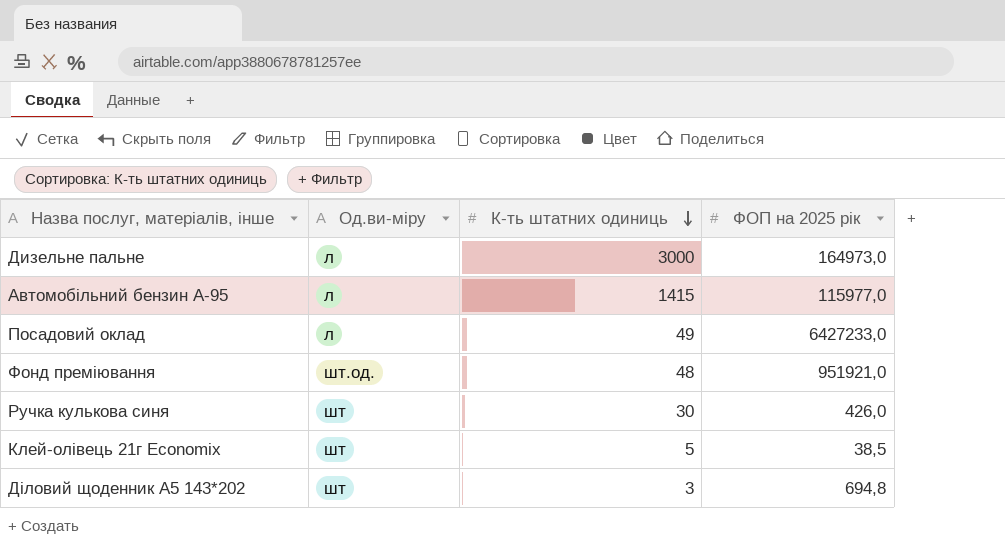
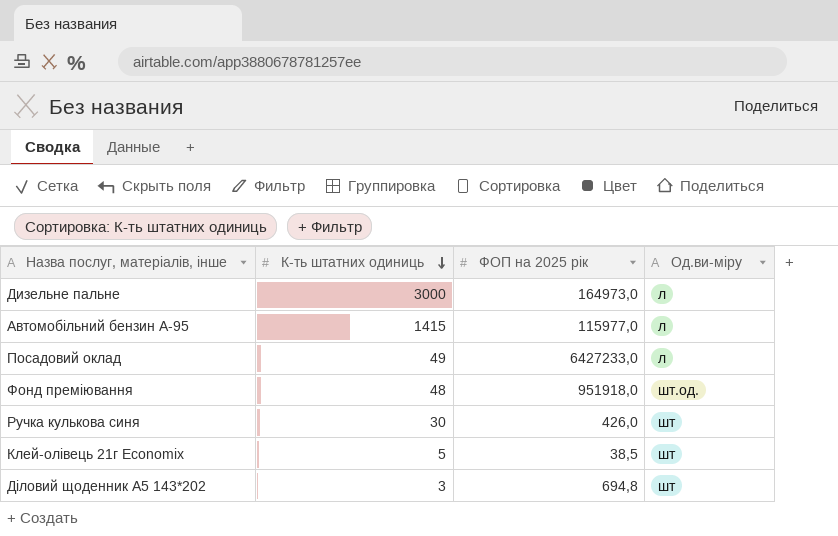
column Од.ви-міру | position: 2 -> 4
Фонд преміювання | ФОП на 2025 рік: 951921,0 -> 951918,0

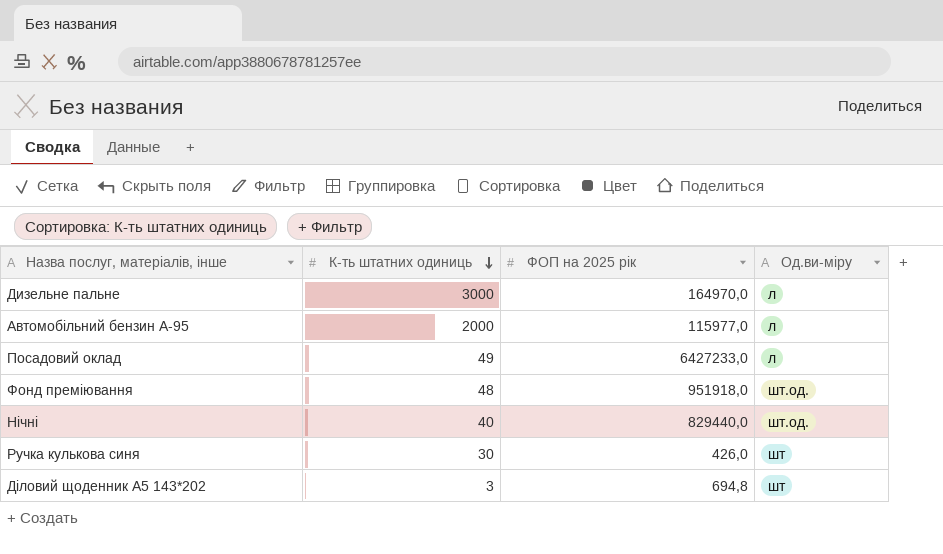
row Клей-олівець 21г Economix: 5 | 38,5 | шт -> none
Дизельне пальне | ФОП на 2025 рік: 164973,0 -> 164970,0
Автомобільний бензин А-95 | К-ть штатних одиниць: 1415 -> 2000
row Нічні: none -> 40 | 829440,0 | шт.од.

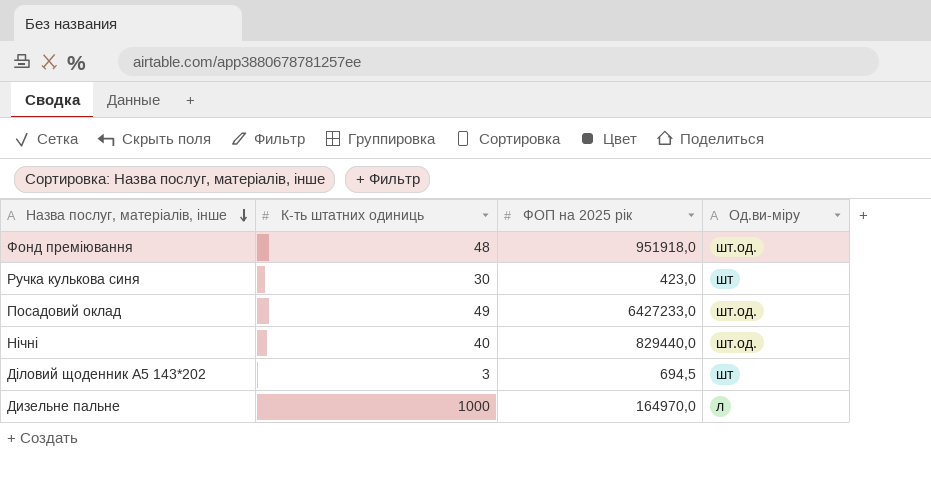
row order: К-ть штатних одиниць descending -> Назва послуг, матеріалів, інше descending
row Автомобільний бензин А-95: 2000 | 115977,0 | л -> none
Ручка кулькова синя | ФОП на 2025 рік: 426,0 -> 423,0
Посадовий оклад | Од.ви-міру: л -> шт.од.
Діловий щоденник А5 143*202 | ФОП на 2025 рік: 694,8 -> 694,5
Дизельне пальне | К-ть штатних одиниць: 3000 -> 1000

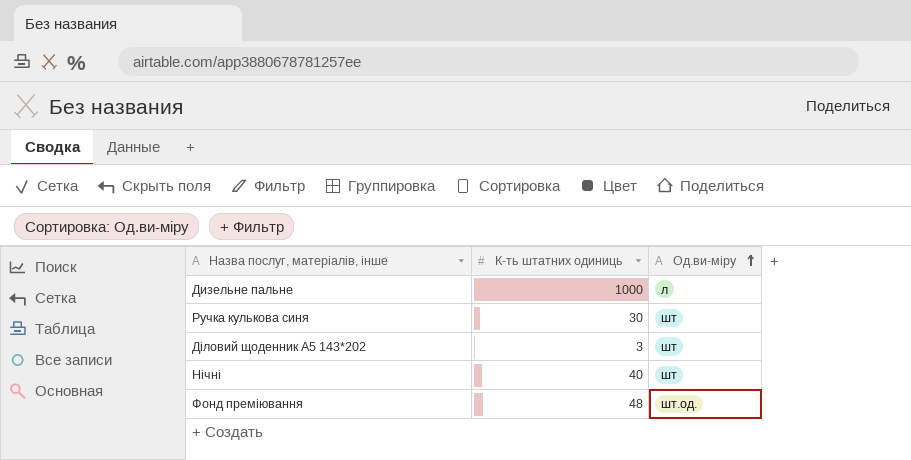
row order: Назва послуг, матеріалів, інше descending -> Од.ви-міру ascending
column ФОП на 2025 рік | position: 3 -> none
row Посадовий оклад: 49 | 6427233,0 | шт.од. -> none
Нічні | Од.ви-міру: шт.од. -> шт

